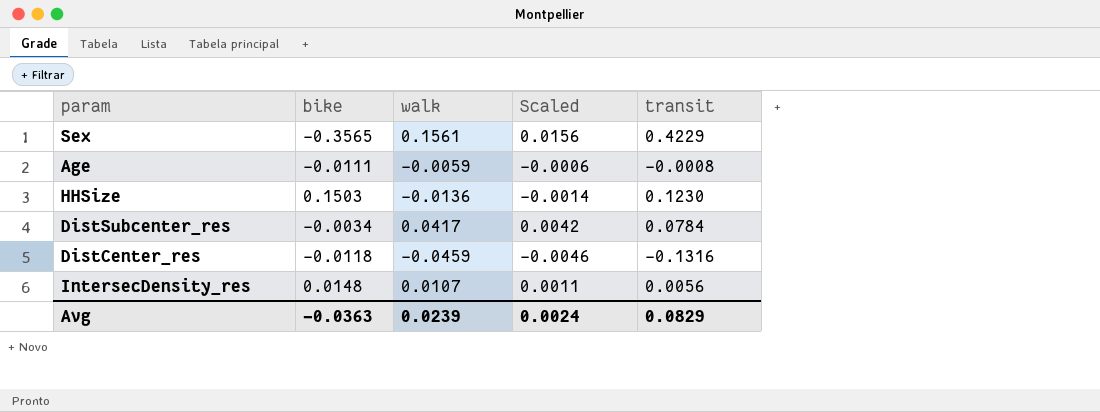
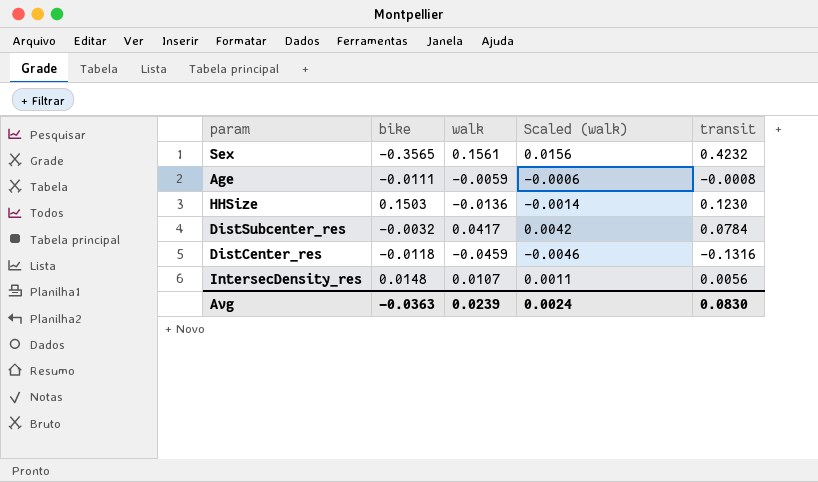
column name: Scaled -> Scaled (walk)
Sex | transit: 0.4229 -> 0.4232
DistSubcenter_res | bike: -0.0034 -> -0.0032
Avg | transit: 0.0829 -> 0.0830

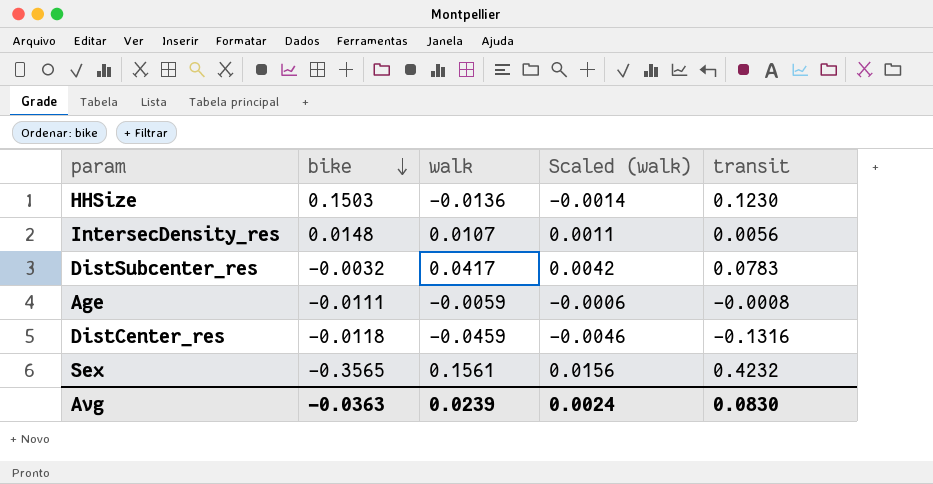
row order: none -> bike descending
DistSubcenter_res | transit: 0.0784 -> 0.0783

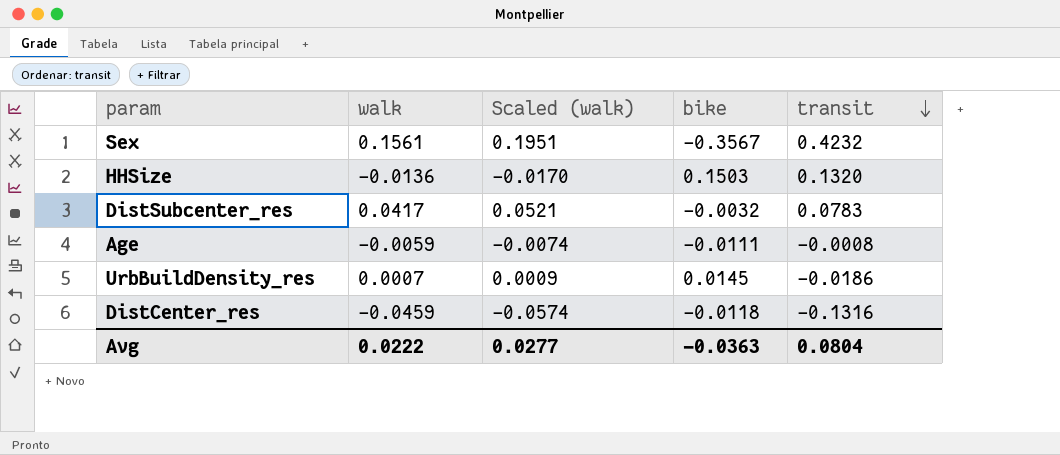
row order: bike descending -> transit descending
column Scaled (walk) | formula: [walk] * 0.1 -> [walk] * 1.25
column bike | position: 2 -> 4
row IntersecDensity_res: 0.0148 | 0.0107 | 0.0011 | 0.0056 -> none
Sex | bike: -0.3565 -> -0.3567
HHSize | transit: 0.1230 -> 0.1320
row UrbBuildDensity_res: none -> 0.0007 | 0.0009 | 0.0145 | -0.0186
Avg | walk: 0.0239 -> 0.0222
Avg | Scaled (walk): 0.0024 -> 0.0277
Avg | transit: 0.0830 -> 0.0804

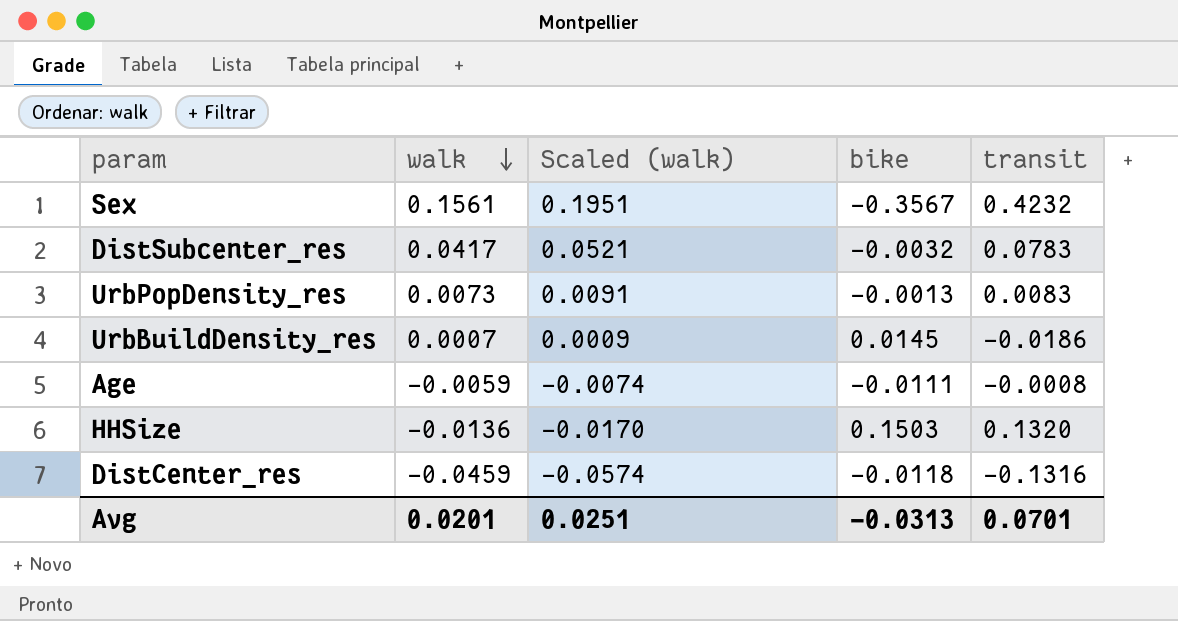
row order: transit descending -> walk descending
row UrbPopDensity_res: none -> 0.0073 | 0.0091 | -0.0013 | 0.0083
Avg | walk: 0.0222 -> 0.0201
Avg | Scaled (walk): 0.0277 -> 0.0251
Avg | bike: -0.0363 -> -0.0313
Avg | transit: 0.0804 -> 0.0701

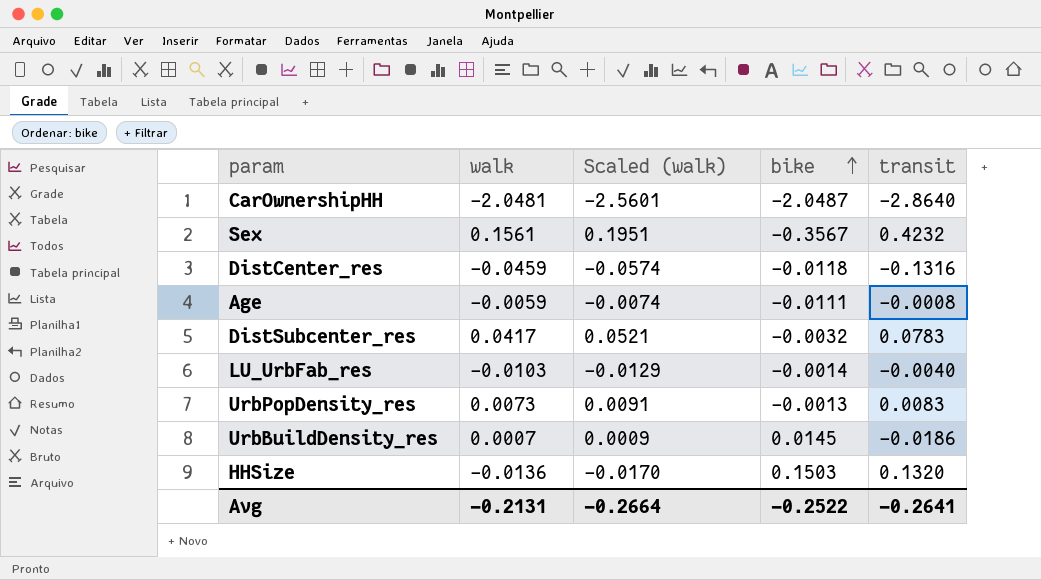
row order: walk descending -> bike ascending
row CarOwnershipHH: none -> -2.0481 | -2.5601 | -2.0487 | -2.8640
row LU_UrbFab_res: none -> -0.0103 | -0.0129 | -0.0014 | -0.0040
Avg | walk: 0.0201 -> -0.2131
Avg | Scaled (walk): 0.0251 -> -0.2664
Avg | bike: -0.0313 -> -0.2522
Avg | transit: 0.0701 -> -0.2641

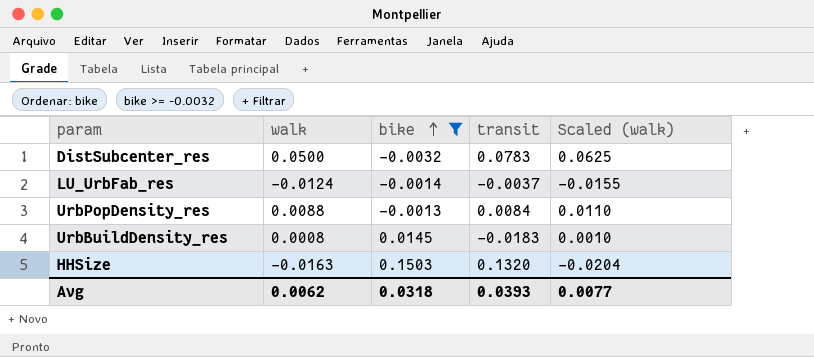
filter: none -> bike >= -0.0032
column Scaled (walk) | position: 3 -> 5
DistSubcenter_res | walk: 0.0417 -> 0.0500
DistSubcenter_res | Scaled (walk): 0.0521 -> 0.0625
LU_UrbFab_res | walk: -0.0103 -> -0.0124
LU_UrbFab_res | transit: -0.0040 -> -0.0037
LU_UrbFab_res | Scaled (walk): -0.0129 -> -0.0155
UrbPopDensity_res | walk: 0.0073 -> 0.0088
UrbPopDensity_res | transit: 0.0083 -> 0.0084
UrbPopDensity_res | Scaled (walk): 0.0091 -> 0.0110
UrbBuildDensity_res | walk: 0.0007 -> 0.0008
UrbBuildDensity_res | transit: -0.0186 -> -0.0183
UrbBuildDensity_res | Scaled (walk): 0.0009 -> 0.0010
HHSize | walk: -0.0136 -> -0.0163
HHSize | Scaled (walk): -0.0170 -> -0.0204
Avg | walk: -0.2131 -> 0.0062
Avg | bike: -0.2522 -> 0.0318
Avg | transit: -0.2641 -> 0.0393
Avg | Scaled (walk): -0.2664 -> 0.0077

